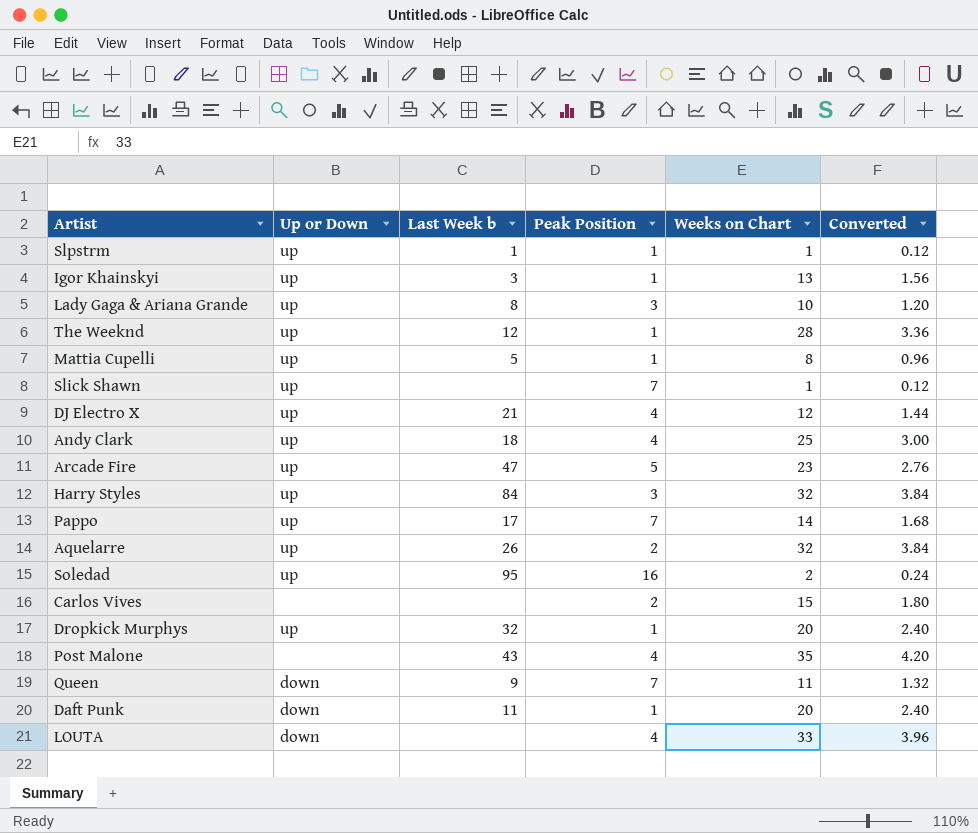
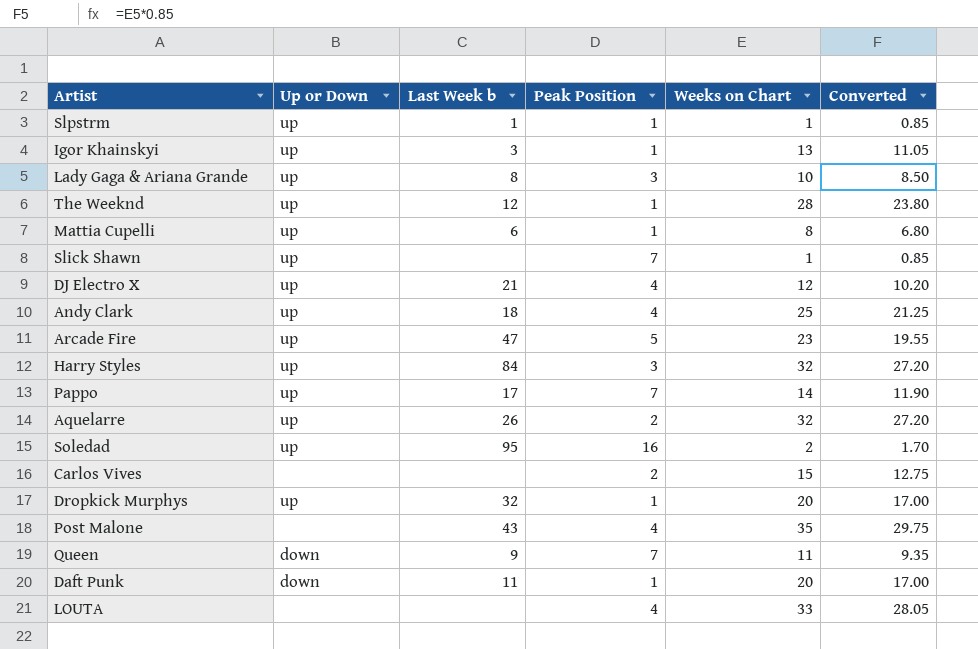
column Converted | formula: [Weeks on Chart] * 0.12 -> [Weeks on Chart] * 0.85
Mattia Cupelli | Last Week b: 5 -> 6
LOUTA | Up or Down: down -> none

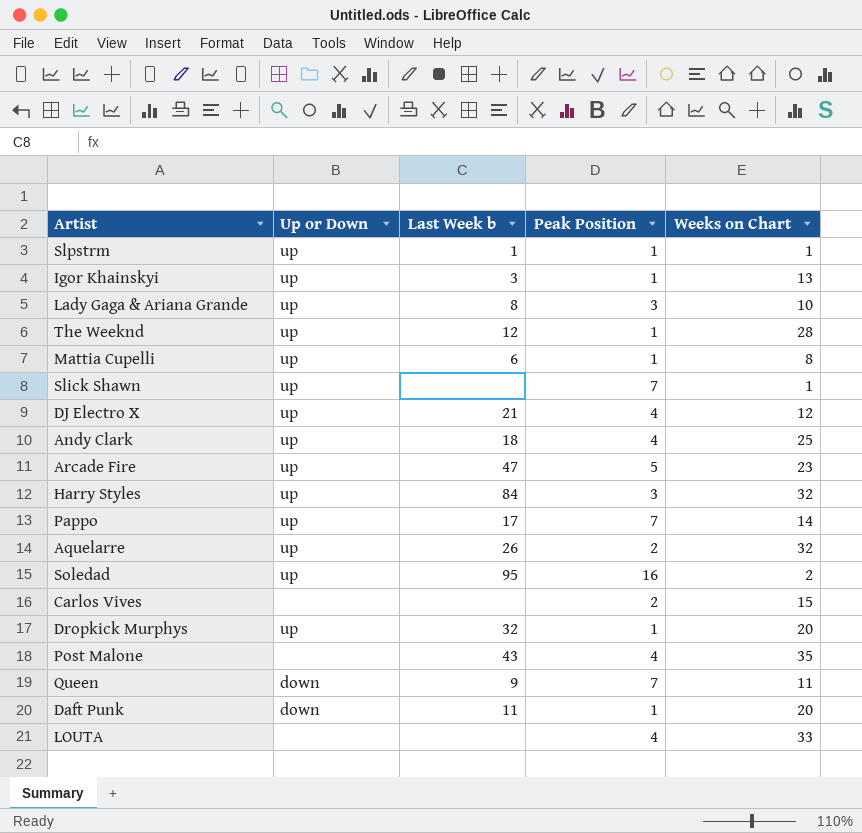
column Converted | formula: [Weeks on Chart] * 0.85 -> none

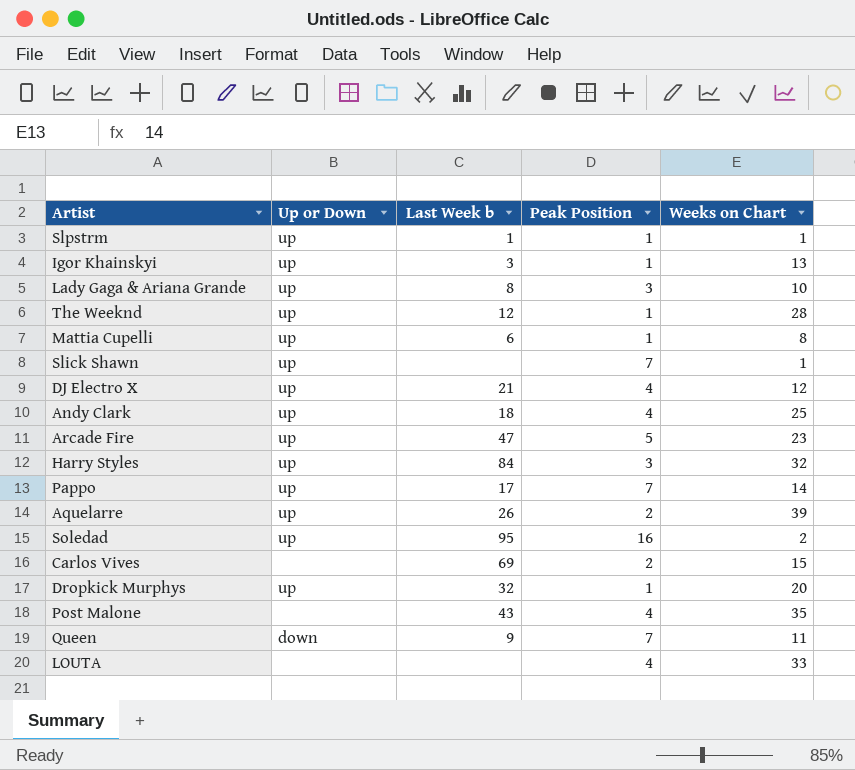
row Daft Punk: down | 11 | 1 | 20 -> none
Aquelarre | Weeks on Chart: 32 -> 39
Carlos Vives | Last Week b: none -> 69

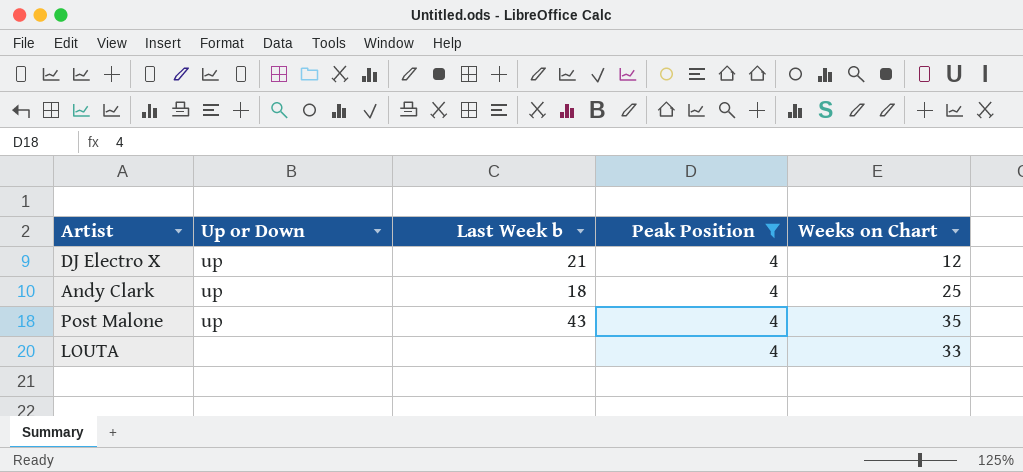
filter: none -> Peak Position = 4
Post Malone | Up or Down: none -> up

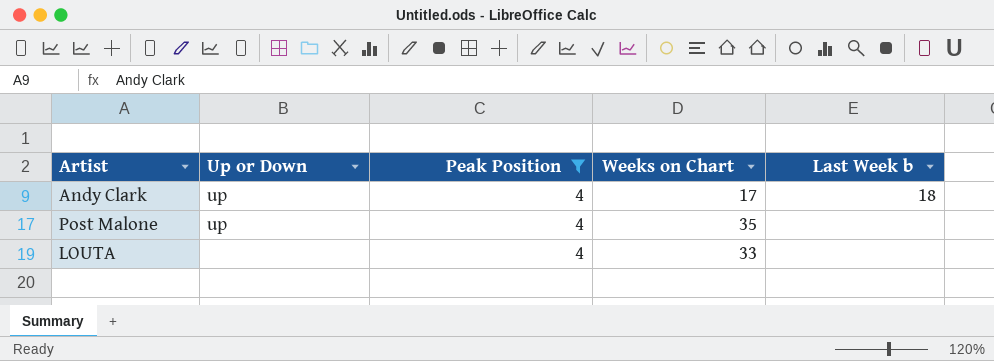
column Last Week b | position: 3 -> 5
row DJ Electro X: up | 21 | 4 | 12 -> none
Andy Clark | Weeks on Chart: 25 -> 17
Post Malone | Last Week b: 43 -> none

